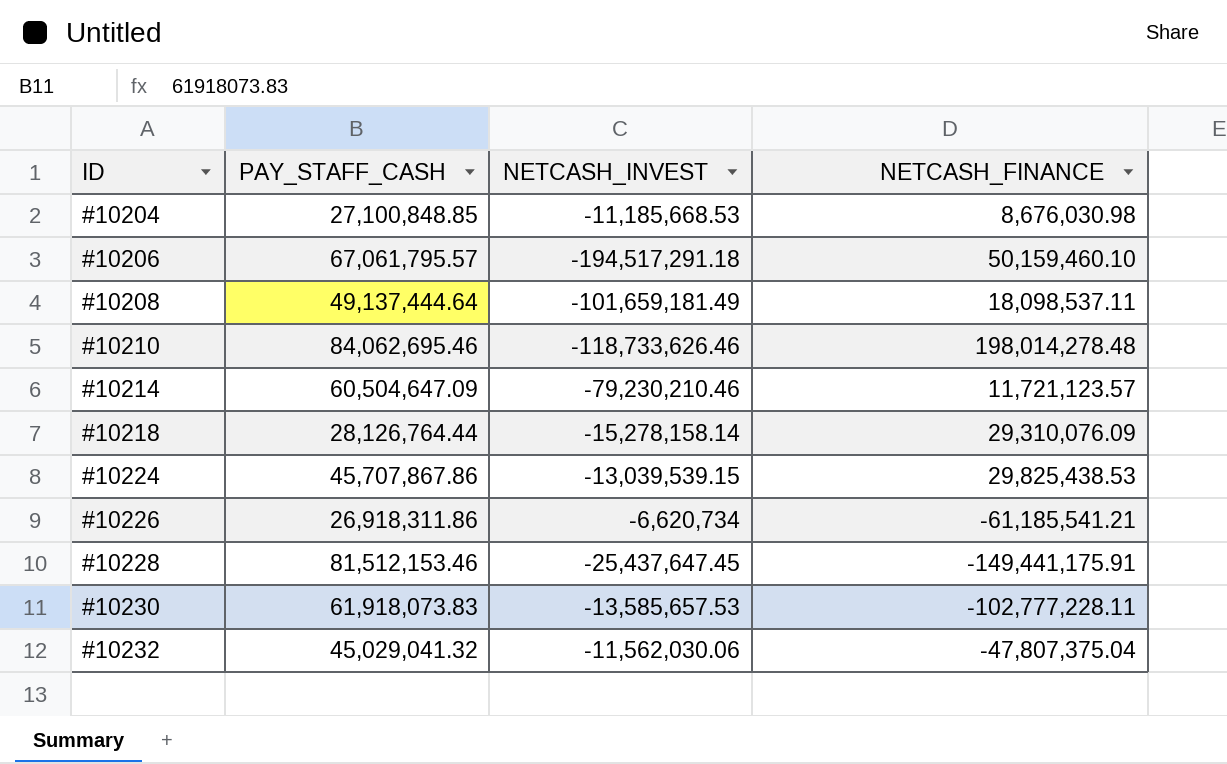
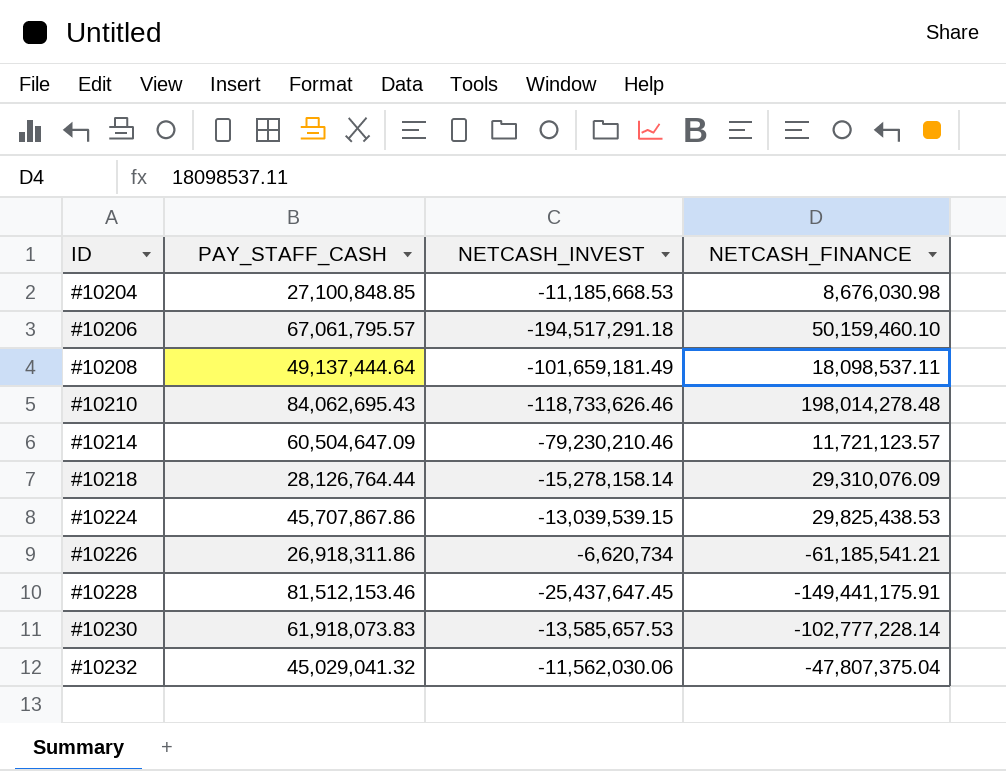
#10210 | PAY_STAFF_CASH: 84,062,695.46 -> 84,062,695.43
#10230 | NETCASH_FINANCE: -102,777,228.11 -> -102,777,228.14

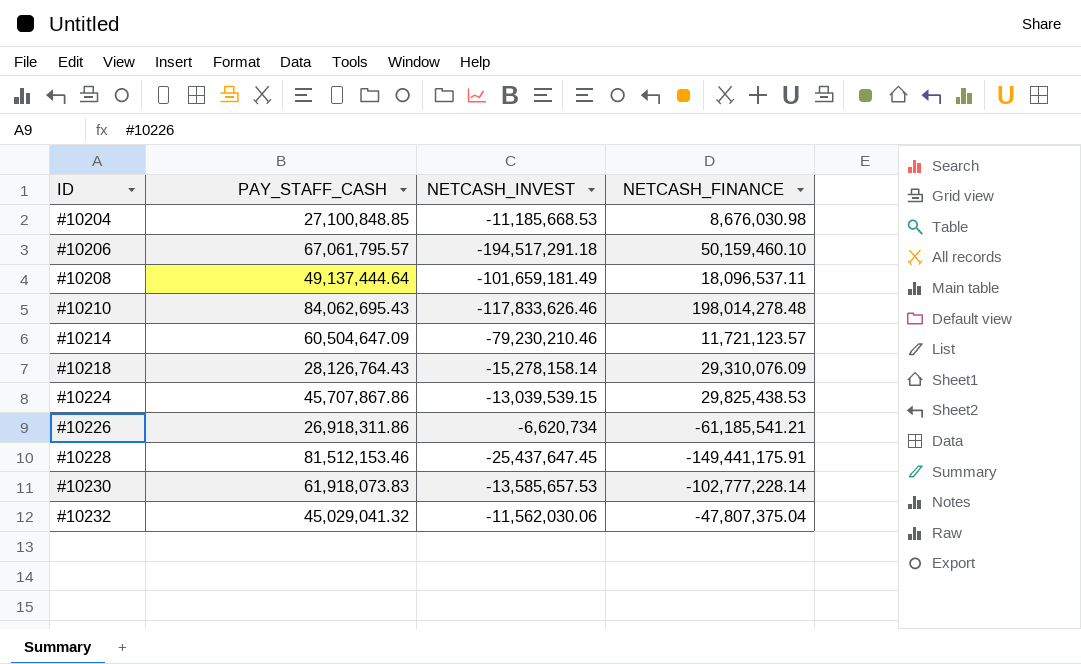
#10208 | NETCASH_FINANCE: 18,098,537.11 -> 18,096,537.11
#10210 | NETCASH_INVEST: -118,733,626.46 -> -117,833,626.46
#10218 | PAY_STAFF_CASH: 28,126,764.44 -> 28,126,764.43

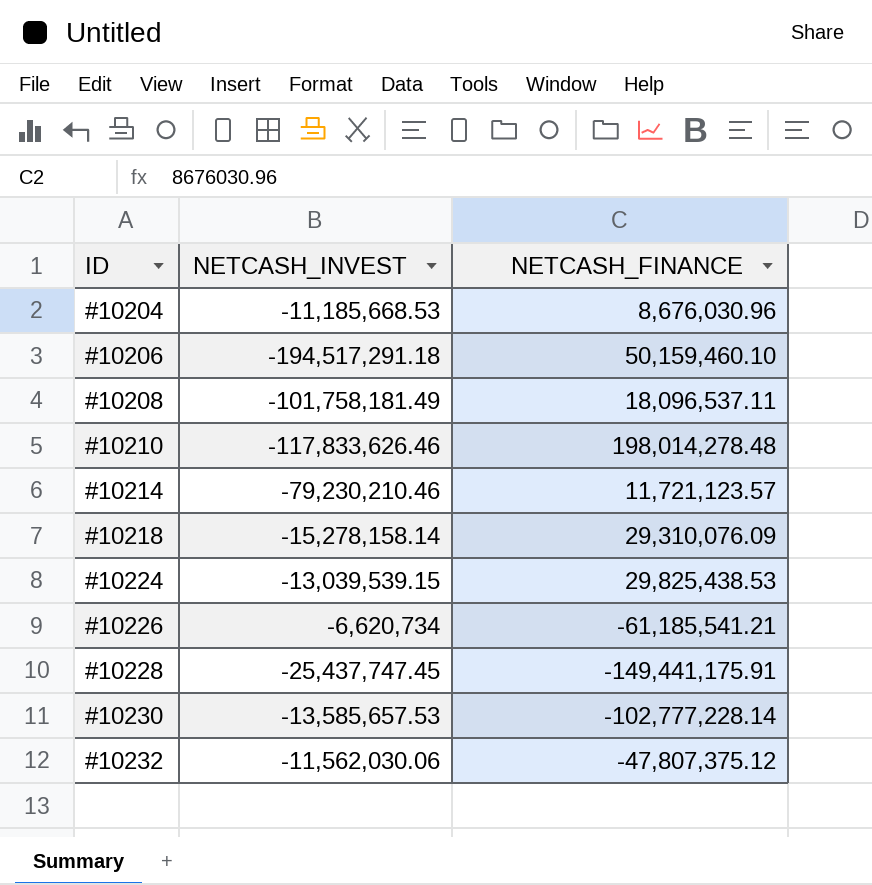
column PAY_STAFF_CASH | position: 2 -> none
#10204 | NETCASH_FINANCE: 8,676,030.98 -> 8,676,030.96
#10208 | NETCASH_INVEST: -101,659,181.49 -> -101,758,181.49
#10228 | NETCASH_INVEST: -25,437,647.45 -> -25,437,747.45
#10232 | NETCASH_FINANCE: -47,807,375.04 -> -47,807,375.12

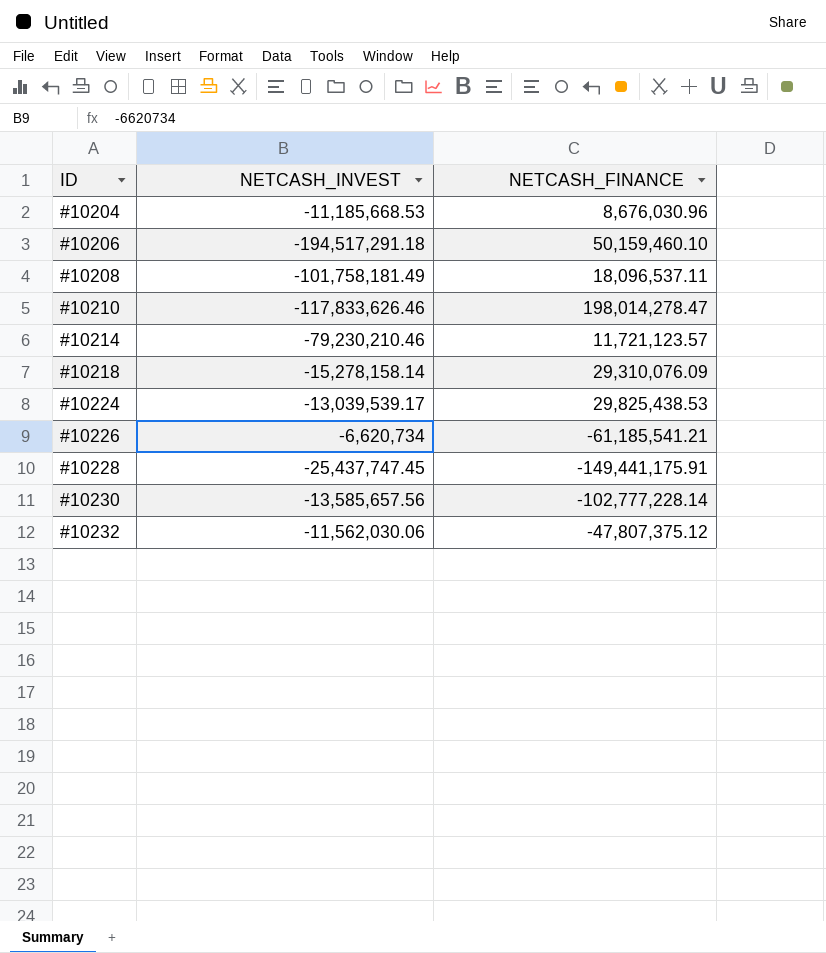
#10210 | NETCASH_FINANCE: 198,014,278.48 -> 198,014,278.47
#10224 | NETCASH_INVEST: -13,039,539.15 -> -13,039,539.17
#10230 | NETCASH_INVEST: -13,585,657.53 -> -13,585,657.56

